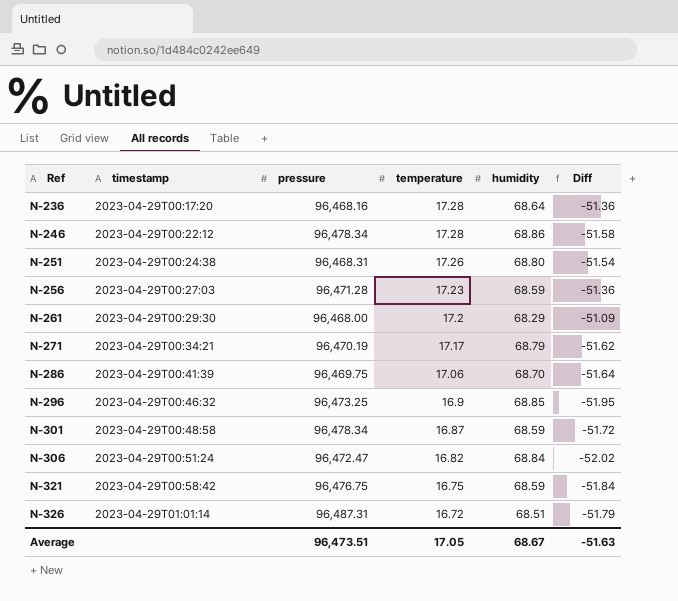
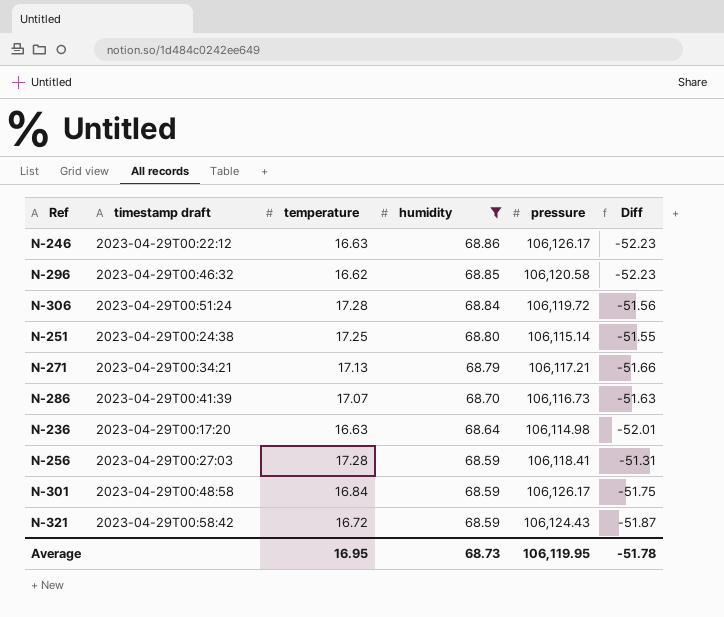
filter: none -> humidity >= 68.59
row order: Ref ascending -> humidity descending
column name: timestamp -> timestamp draft
column pressure | position: 3 -> 5
N-246 | temperature: 17.28 -> 16.63
N-246 | pressure: 96,478.34 -> 106,126.17
N-246 | Diff: -51.58 -> -52.23
N-296 | temperature: 16.9 -> 16.62
N-296 | pressure: 96,473.25 -> 106,120.58
N-296 | Diff: -51.95 -> -52.23
N-306 | temperature: 16.82 -> 17.28
N-306 | pressure: 96,472.47 -> 106,119.72
N-306 | Diff: -52.02 -> -51.56
N-251 | temperature: 17.26 -> 17.25
N-251 | pressure: 96,468.31 -> 106,115.14
N-251 | Diff: -51.54 -> -51.55
N-271 | temperature: 17.17 -> 17.13
N-271 | pressure: 96,470.19 -> 106,117.21
N-271 | Diff: -51.62 -> -51.66
N-286 | temperature: 17.06 -> 17.07
N-286 | pressure: 96,469.75 -> 106,116.73
N-286 | Diff: -51.64 -> -51.63
N-236 | temperature: 17.28 -> 16.63
N-236 | pressure: 96,468.16 -> 106,114.98
N-236 | Diff: -51.36 -> -52.01
N-256 | temperature: 17.23 -> 17.28
N-256 | pressure: 96,471.28 -> 106,118.41
N-256 | Diff: -51.36 -> -51.31
N-301 | temperature: 16.87 -> 16.84
N-301 | pressure: 96,478.34 -> 106,126.17
N-301 | Diff: -51.72 -> -51.75
N-321 | temperature: 16.75 -> 16.72
N-321 | pressure: 96,476.75 -> 106,124.43
N-321 | Diff: -51.84 -> -51.87
Average | temperature: 17.05 -> 16.95
Average | humidity: 68.67 -> 68.73
Average | pressure: 96,473.51 -> 106,119.95
Average | Diff: -51.63 -> -51.78

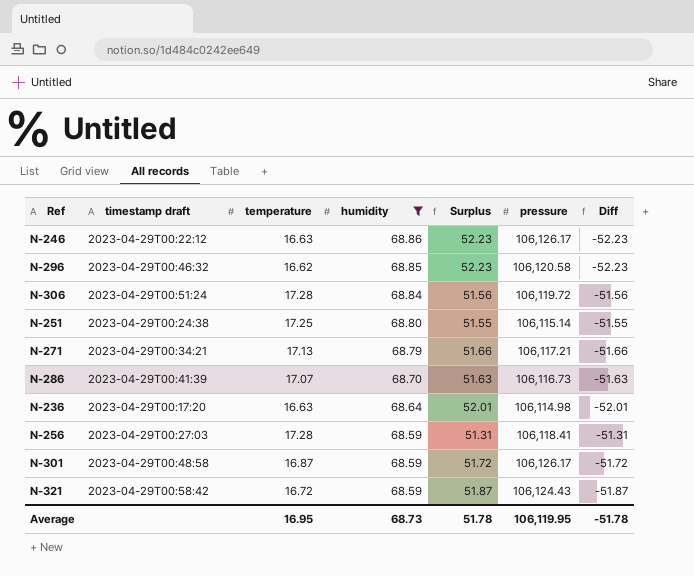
column Surplus | formula: none -> [humidity] - [temperature]
N-301 | temperature: 16.84 -> 16.87
N-301 | Diff: -51.75 -> -51.72

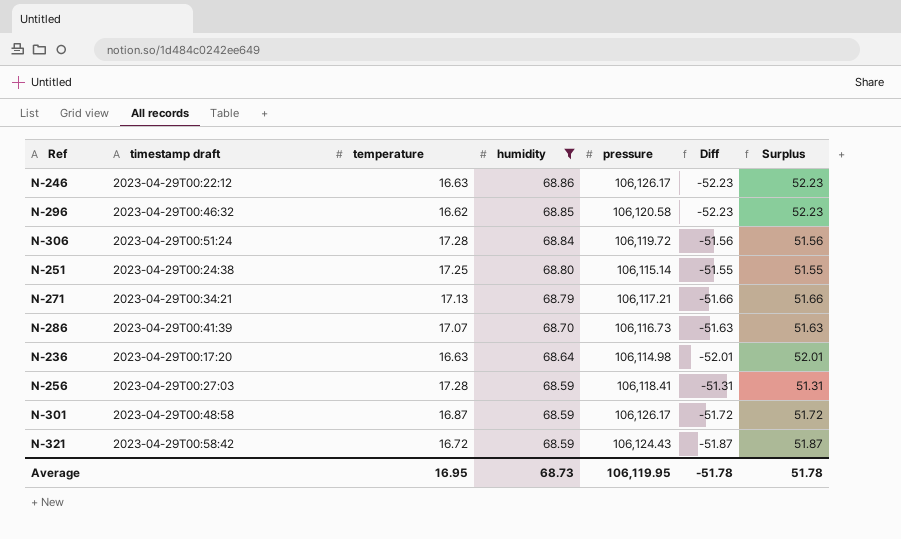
column Surplus | position: 5 -> 7

